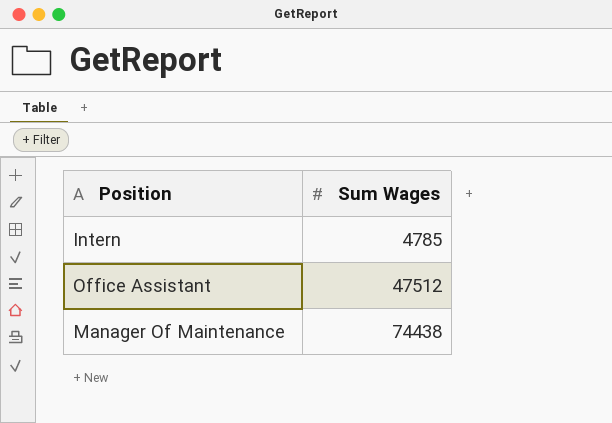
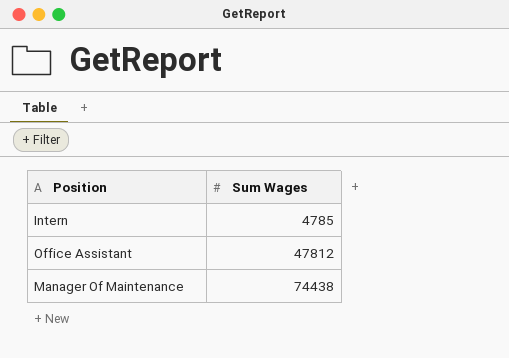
Office Assistant | Sum Wages: 47512 -> 47812

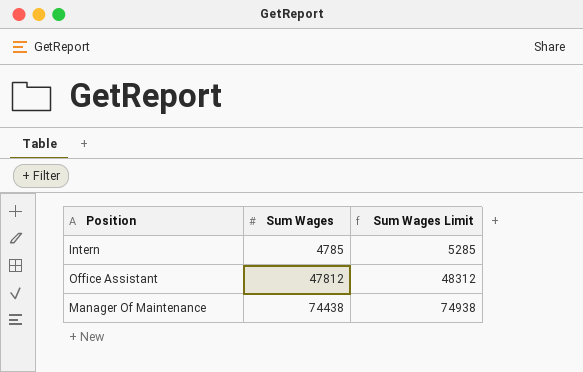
column Sum Wages Limit | formula: none -> [Sum Wages] + 500

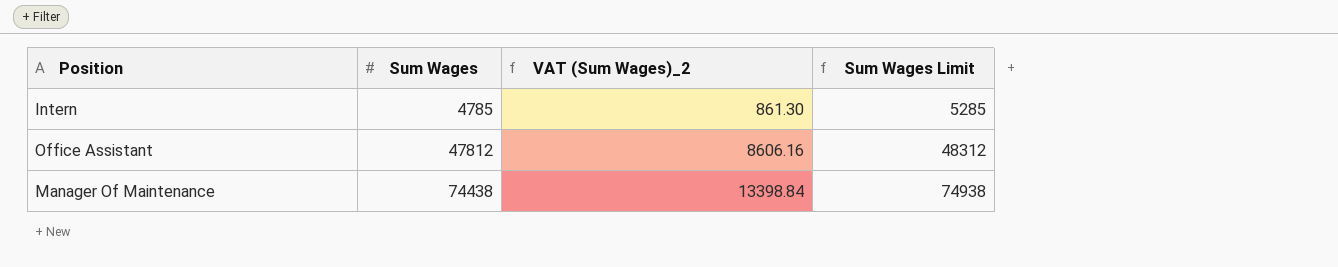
column VAT (Sum Wages)_2 | formula: none -> [Sum Wages] * 0.18

